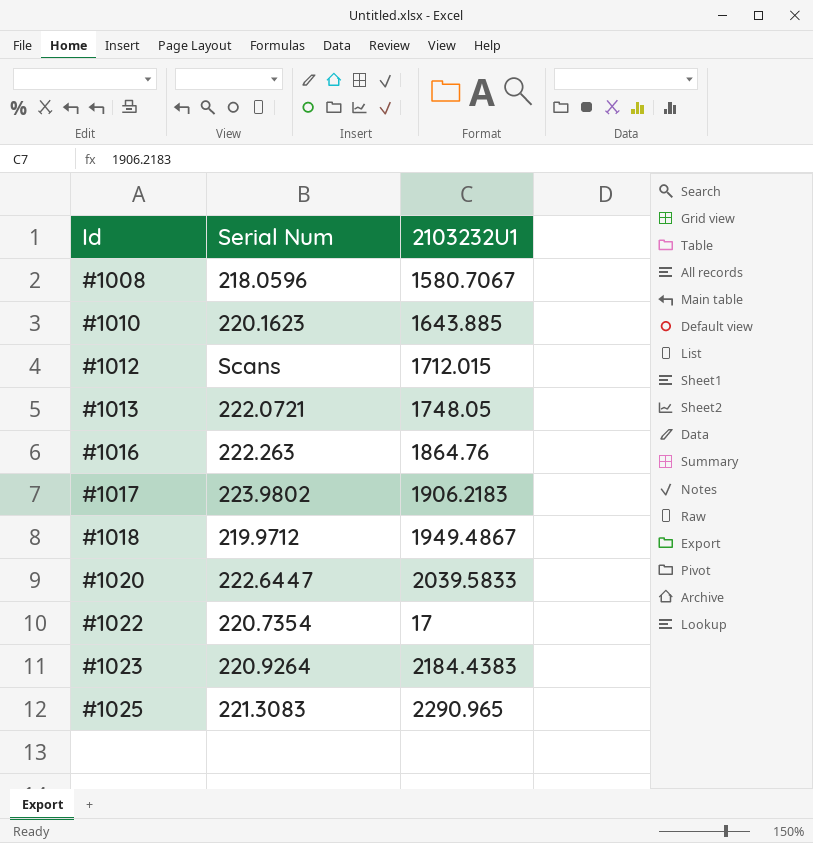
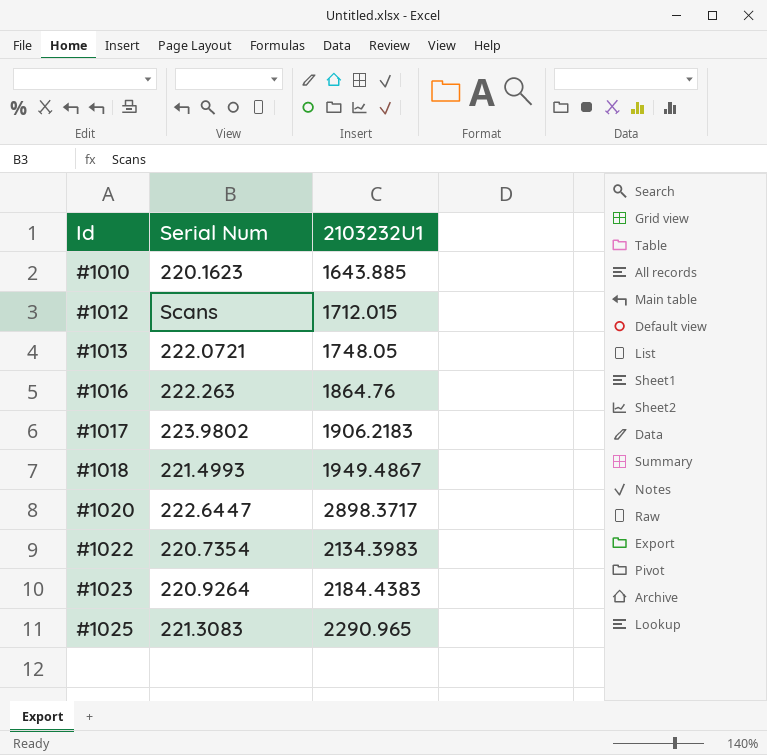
row #1008: 218.0596 | 1580.7067 -> none
#1018 | Serial Num: 219.9712 -> 221.4993
#1020 | 2103232U1: 2039.5833 -> 2898.3717
#1022 | 2103232U1: 17 -> 2134.3983

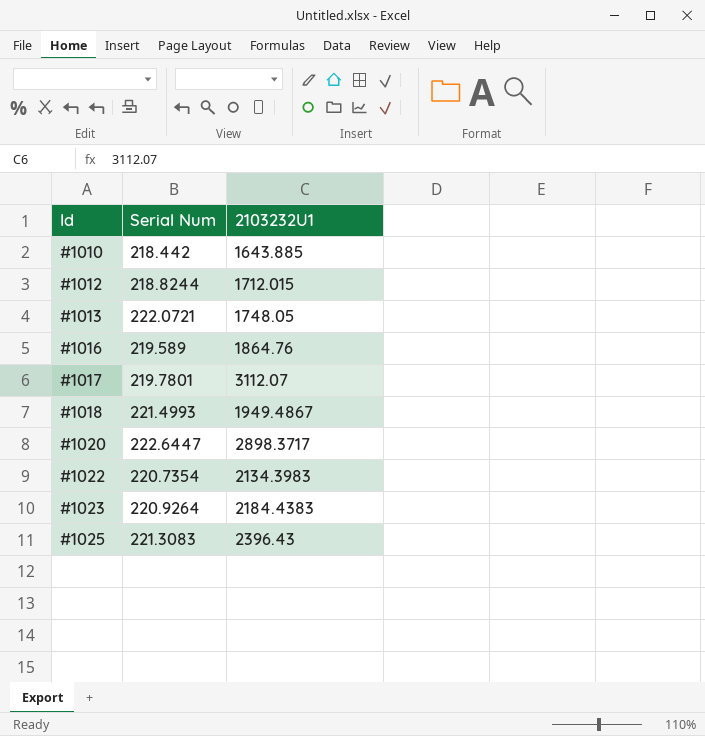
#1010 | Serial Num: 220.1623 -> 218.442
#1012 | Serial Num: Scans -> 218.8244
#1016 | Serial Num: 222.263 -> 219.589
#1017 | Serial Num: 223.9802 -> 219.7801
#1017 | 2103232U1: 1906.2183 -> 3112.07
#1025 | 2103232U1: 2290.965 -> 2396.43

